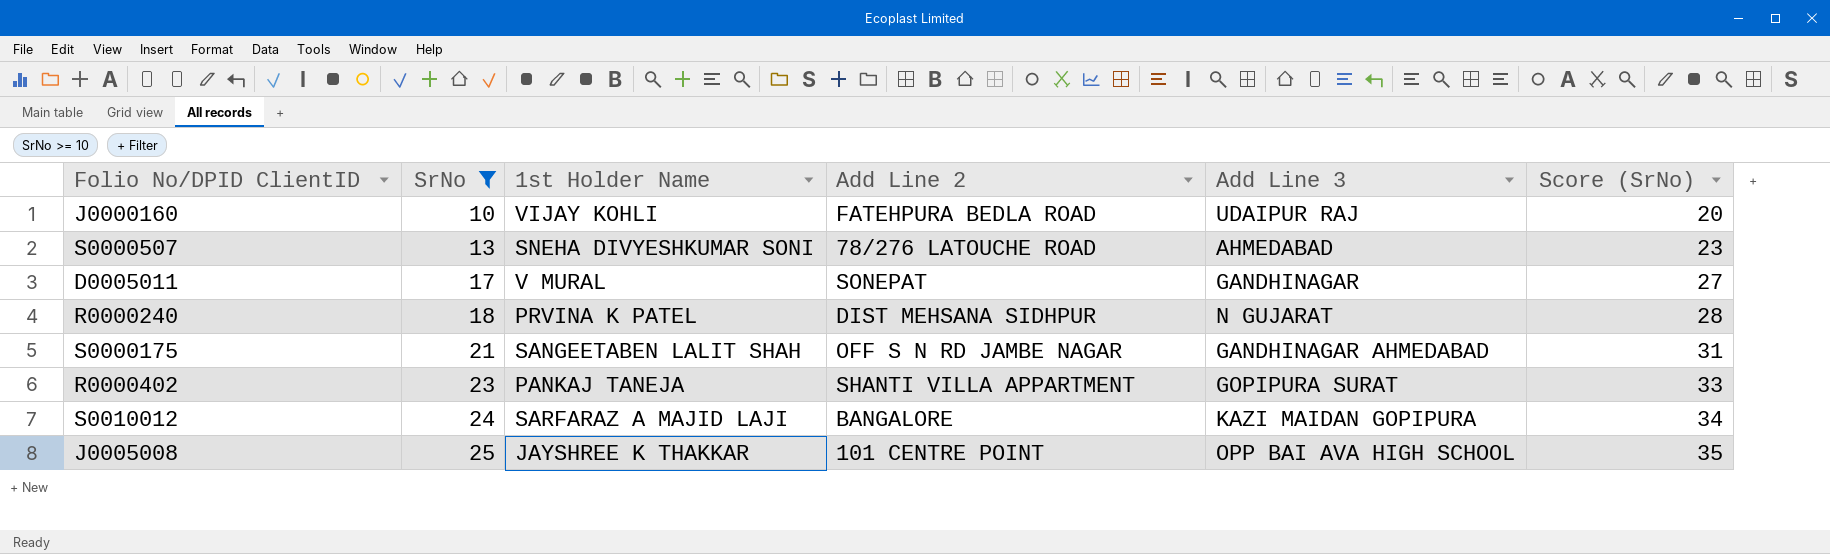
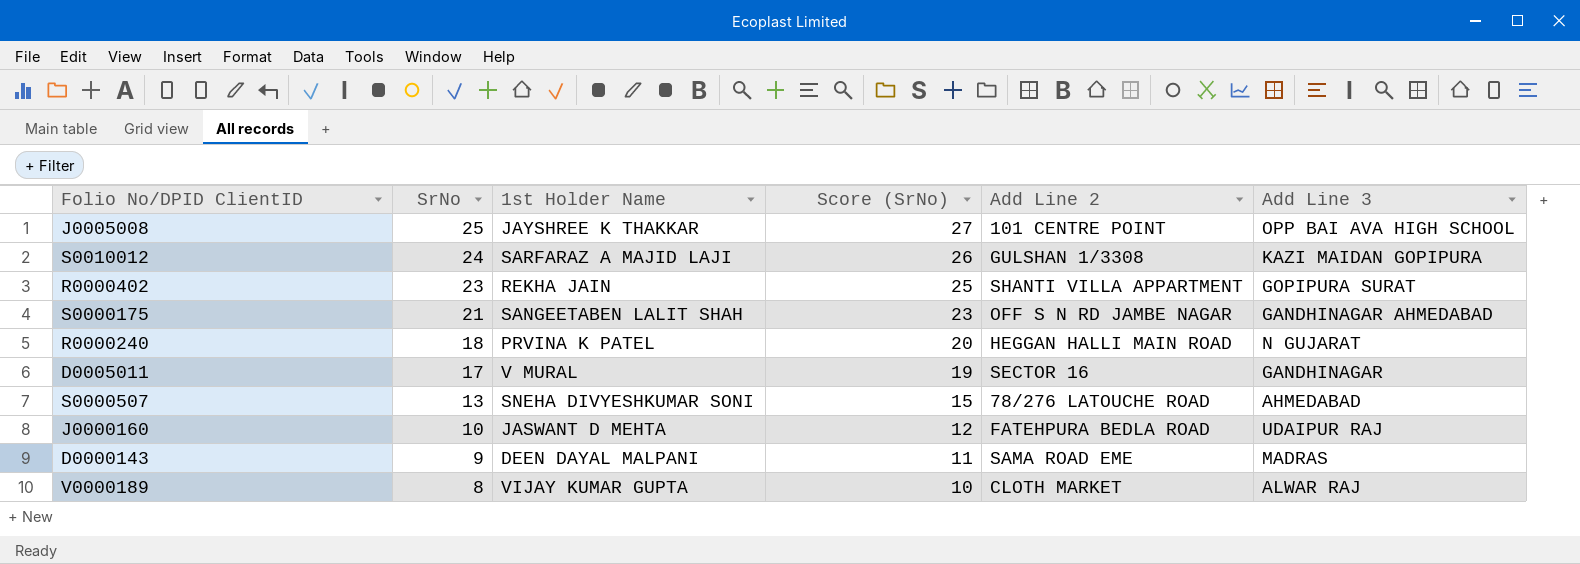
filter: SrNo >= 10 -> none
row order: SrNo ascending -> SrNo descending
column Score (SrNo) | formula: [SrNo] + 10 -> [SrNo] + 2
column Score (SrNo) | position: 6 -> 4
S0010012 | Add Line 2: BANGALORE -> GULSHAN 1/3308
R0000402 | 1st Holder Name: PANKAJ TANEJA -> REKHA JAIN
R0000240 | Add Line 2: DIST MEHSANA SIDHPUR -> HEGGAN HALLI MAIN ROAD
D0005011 | Add Line 2: SONEPAT -> SECTOR 16
J0000160 | 1st Holder Name: VIJAY KOHLI -> JASWANT D MEHTA

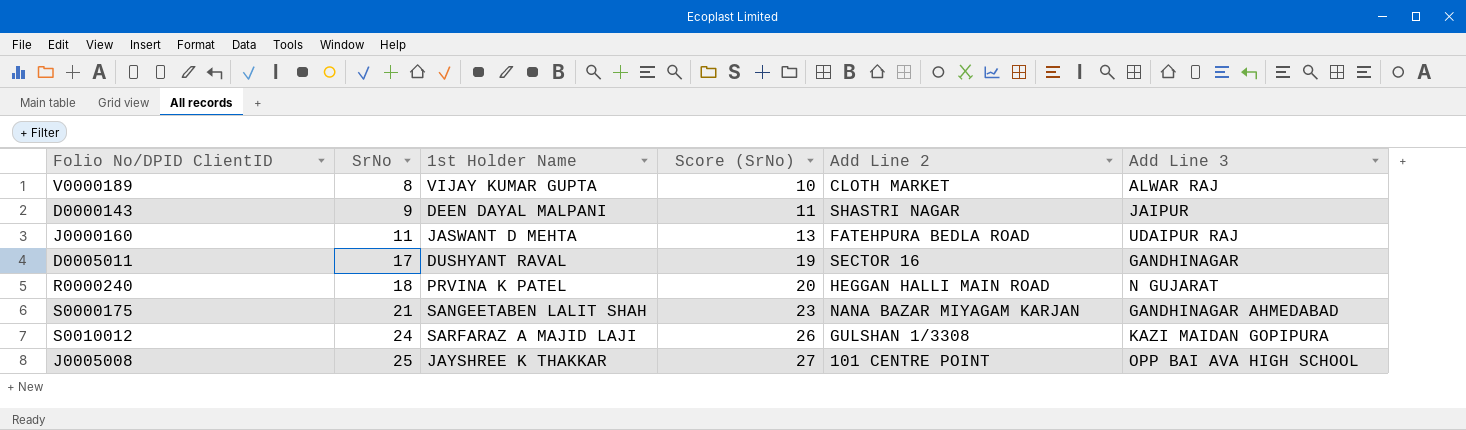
row order: SrNo descending -> SrNo ascending
row R0000402: 23 | REKHA JAIN | 25 | SHANTI VILLA APPARTMENT | GOPIPURA SURAT -> none
row S0000507: 13 | SNEHA DIVYESHKUMAR SONI | 15 | 78/276 LATOUCHE ROAD | AHMEDABAD -> none
D0000143 | Add Line 2: SAMA ROAD EME -> SHASTRI NAGAR
D0000143 | Add Line 3: MADRAS -> JAIPUR
J0000160 | SrNo: 10 -> 11
J0000160 | Score (SrNo): 12 -> 13
D0005011 | 1st Holder Name: V MURAL -> DUSHYANT RAVAL
S0000175 | Add Line 2: OFF S N RD JAMBE NAGAR -> NANA BAZAR MIYAGAM KARJAN

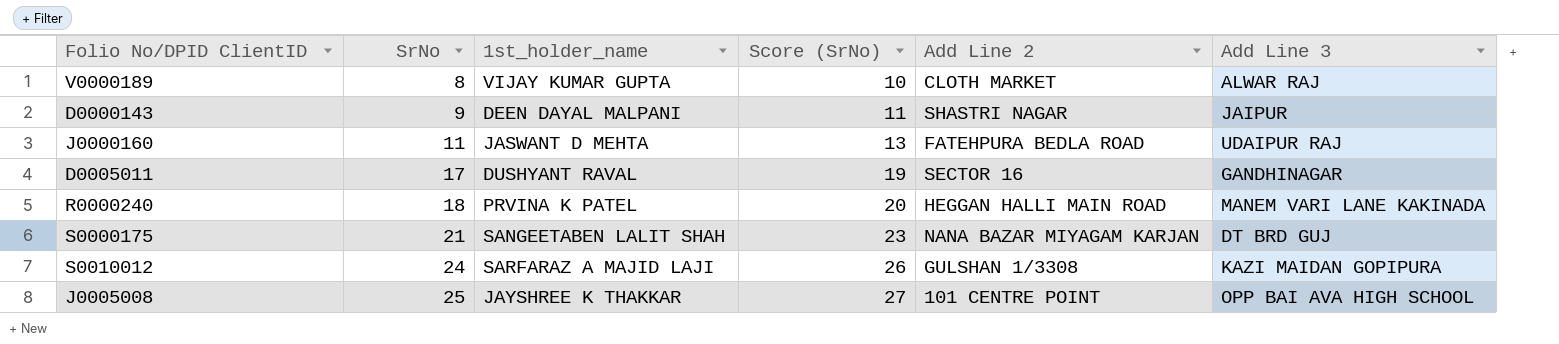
column name: 1st Holder Name -> 1st_holder_name
R0000240 | Add Line 3: N GUJARAT -> MANEM VARI LANE KAKINADA
S0000175 | Add Line 3: GANDHINAGAR AHMEDABAD -> DT BRD GUJ

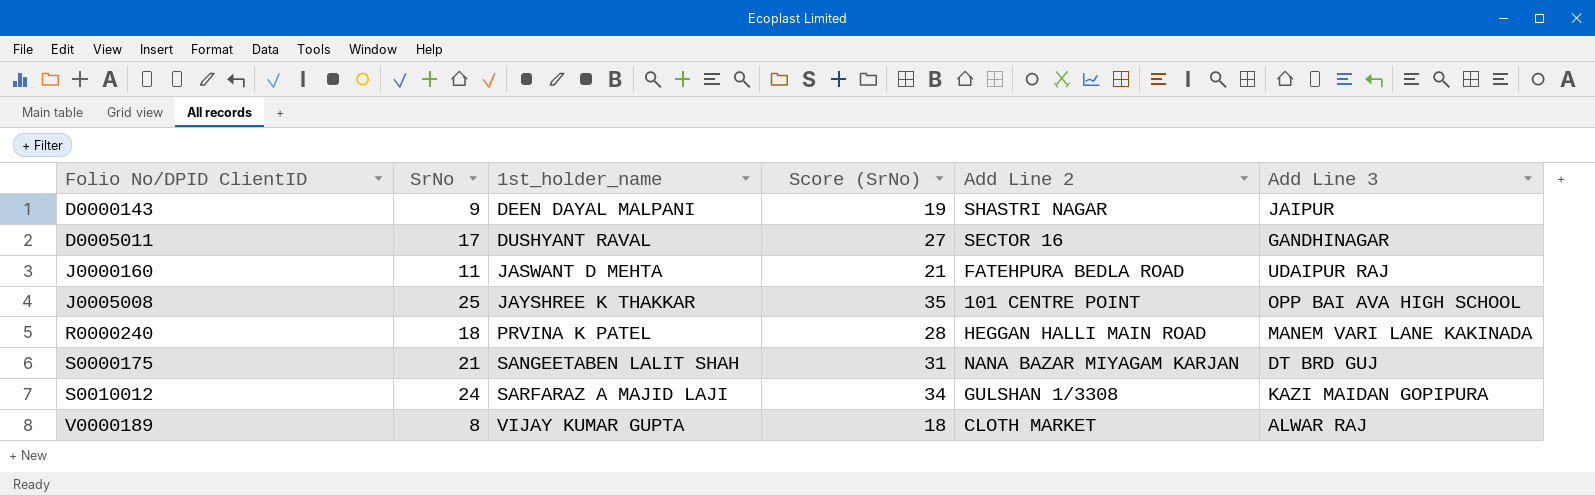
row order: SrNo ascending -> Folio No/DPID ClientID ascending
column Score (SrNo) | formula: [SrNo] + 2 -> [SrNo] + 10

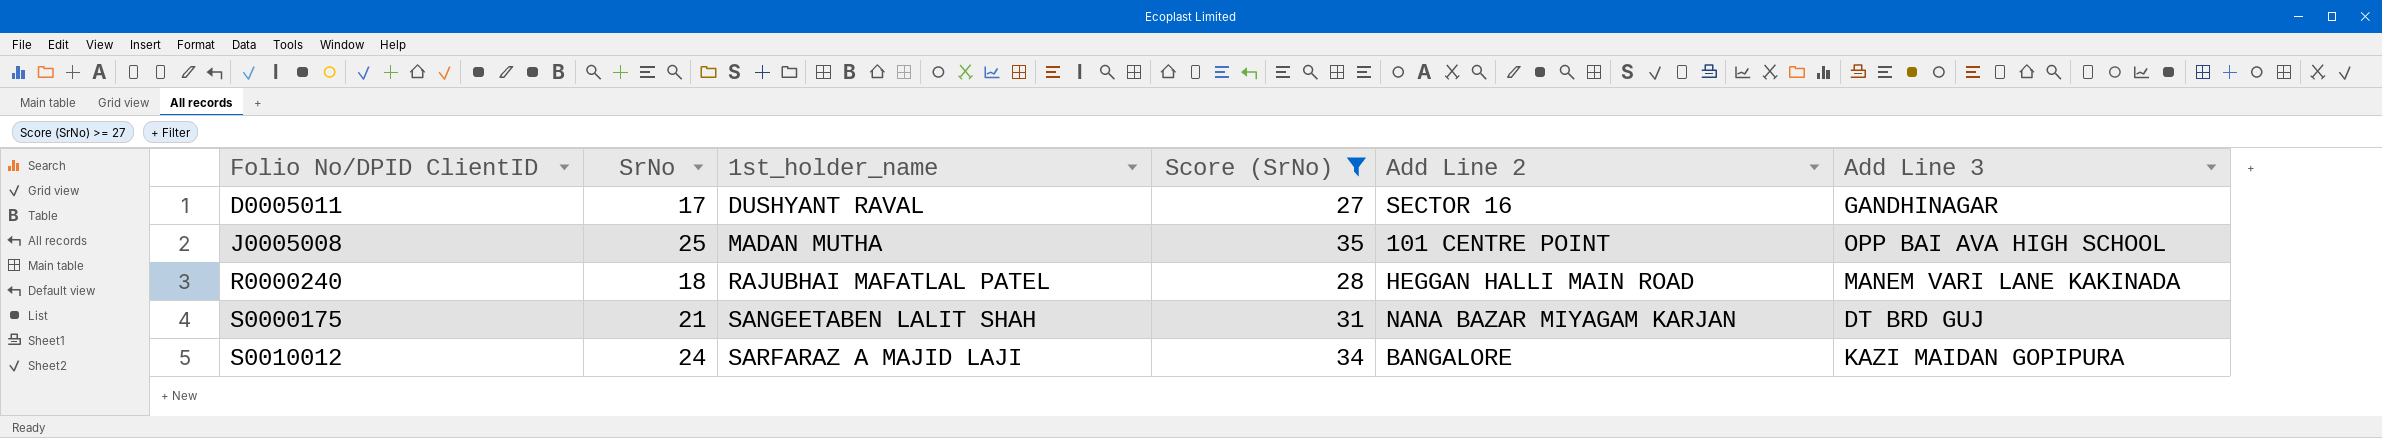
filter: none -> Score (SrNo) >= 27
J0005008 | 1st_holder_name: JAYSHREE K THAKKAR -> MADAN MUTHA
R0000240 | 1st_holder_name: PRVINA K PATEL -> RAJUBHAI MAFATLAL PATEL
S0010012 | Add Line 2: GULSHAN 1/3308 -> BANGALORE

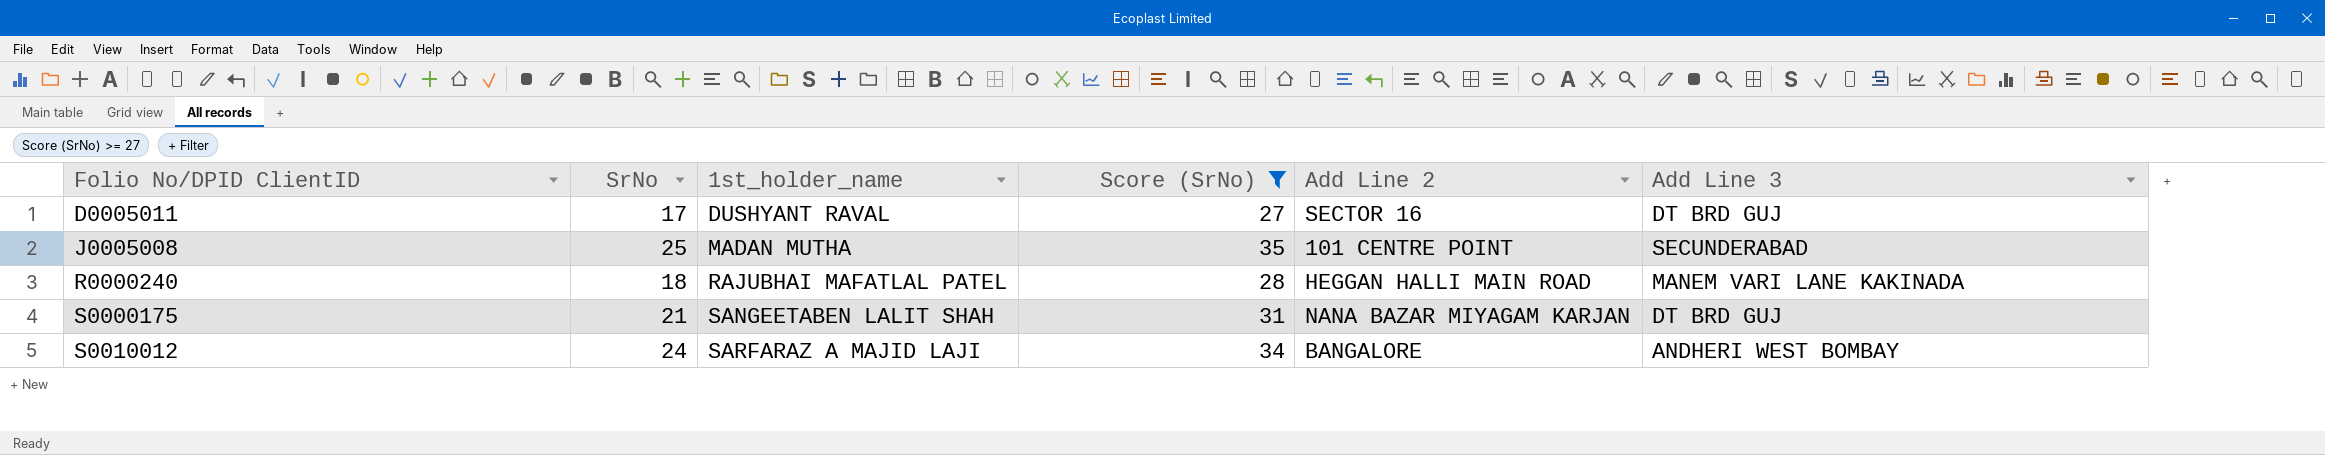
D0005011 | Add Line 3: GANDHINAGAR -> DT BRD GUJ
J0005008 | Add Line 3: OPP BAI AVA HIGH SCHOOL -> SECUNDERABAD
S0010012 | Add Line 3: KAZI MAIDAN GOPIPURA -> ANDHERI WEST BOMBAY

